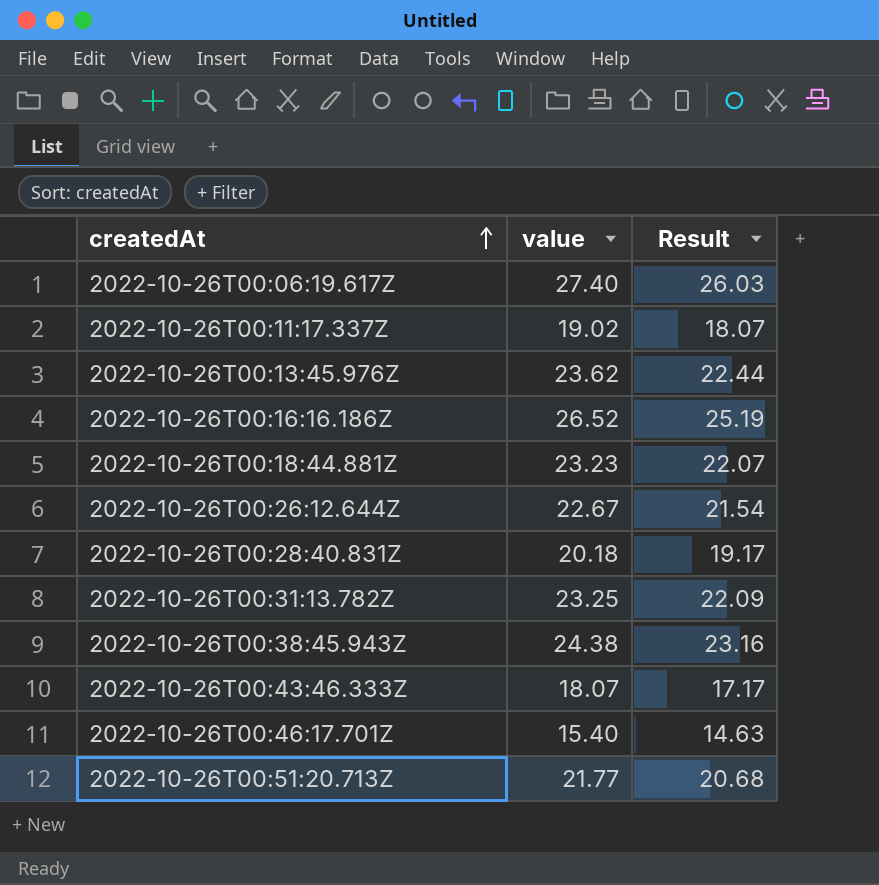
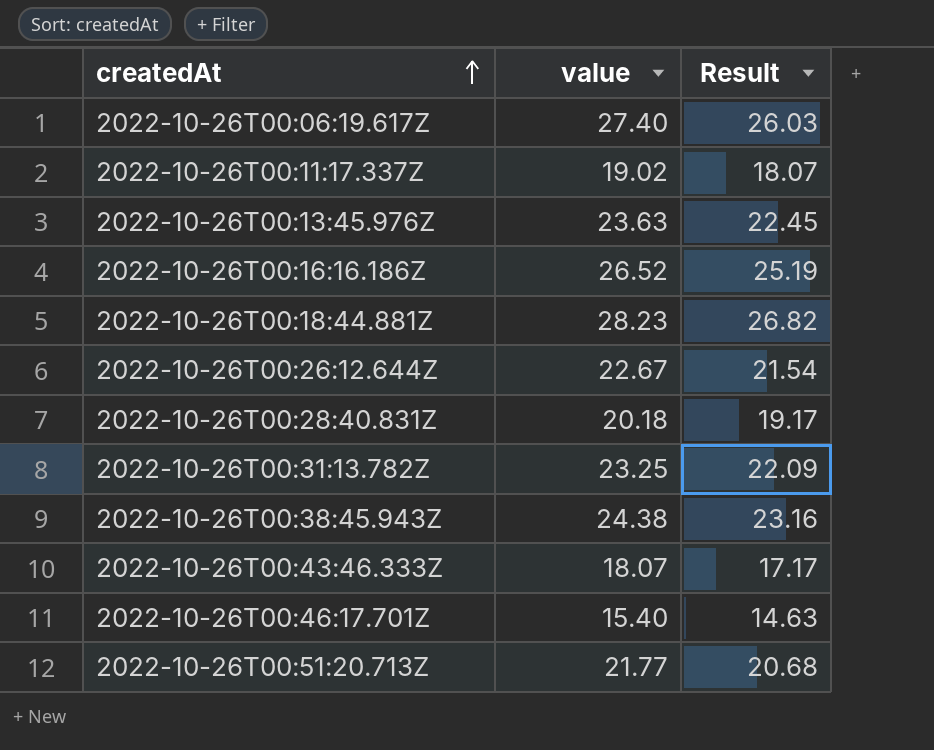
2022-10-26T00:13:45.976Z | value: 23.62 -> 23.63
2022-10-26T00:13:45.976Z | Result: 22.44 -> 22.45
2022-10-26T00:18:44.881Z | value: 23.23 -> 28.23
2022-10-26T00:18:44.881Z | Result: 22.07 -> 26.82

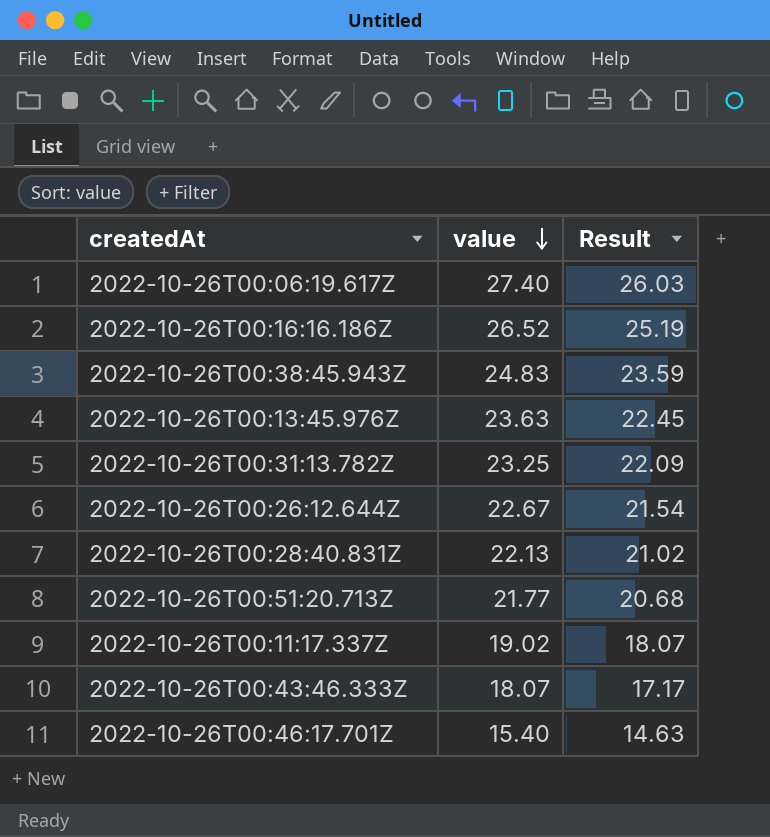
row order: createdAt ascending -> value descending
row 2022-10-26T00:18:44.881Z: 28.23 | 26.82 -> none
2022-10-26T00:38:45.943Z | value: 24.38 -> 24.83
2022-10-26T00:38:45.943Z | Result: 23.16 -> 23.59
2022-10-26T00:28:40.831Z | value: 20.18 -> 22.13
2022-10-26T00:28:40.831Z | Result: 19.17 -> 21.02

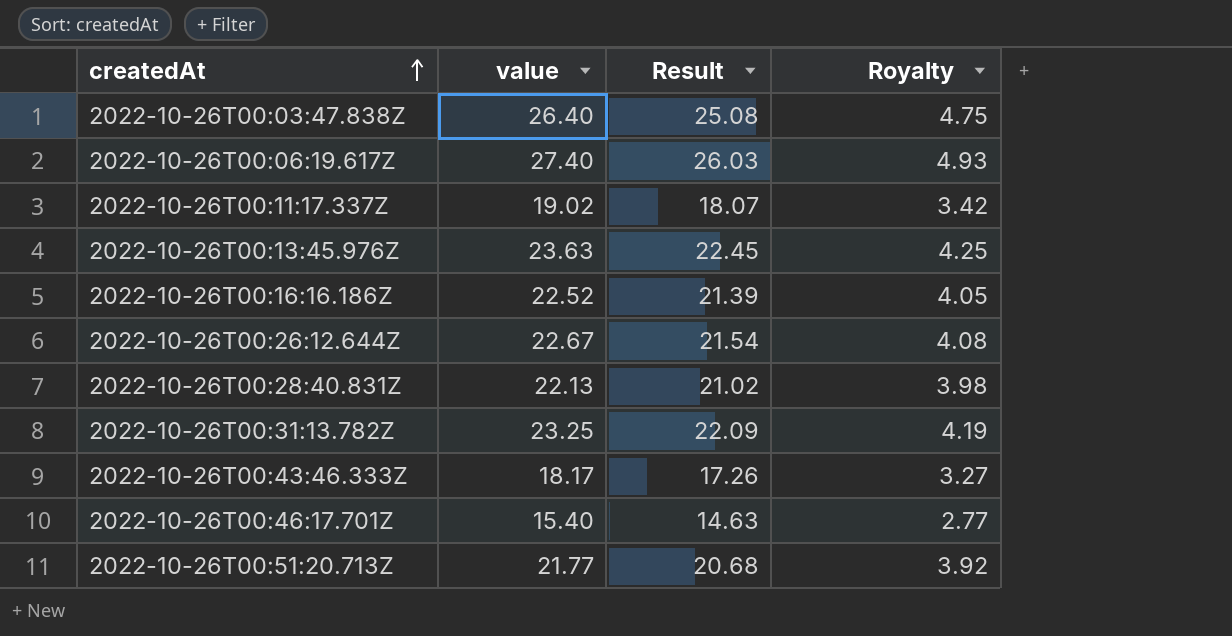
row order: value descending -> createdAt ascending
column Royalty | formula: none -> [value] * 0.18
row 2022-10-26T00:38:45.943Z: 24.83 | 23.59 -> none
row 2022-10-26T00:03:47.838Z: none -> 26.40 | 25.08 | 4.75
2022-10-26T00:16:16.186Z | value: 26.52 -> 22.52
2022-10-26T00:16:16.186Z | Result: 25.19 -> 21.39
2022-10-26T00:43:46.333Z | value: 18.07 -> 18.17
2022-10-26T00:43:46.333Z | Result: 17.17 -> 17.26

